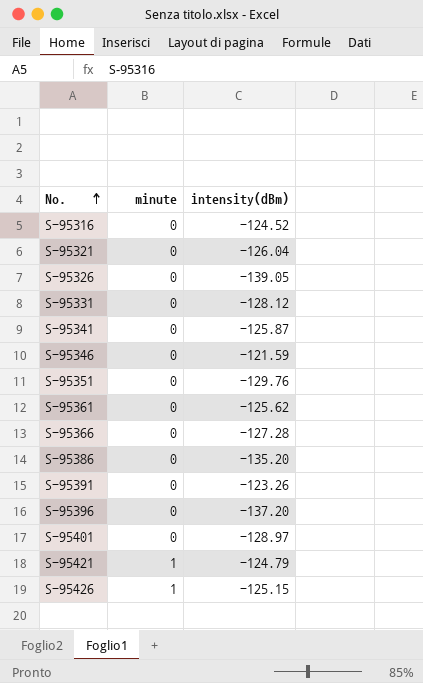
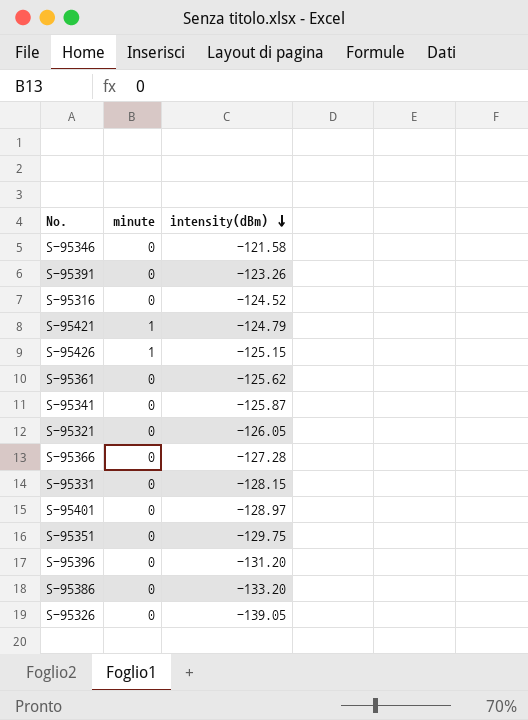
row order: No. ascending -> intensity(dBm) descending
S-95346 | intensity(dBm): -121.59 -> -121.58
S-95321 | intensity(dBm): -126.04 -> -126.05
S-95331 | intensity(dBm): -128.12 -> -128.15
S-95351 | intensity(dBm): -129.76 -> -129.75
S-95396 | intensity(dBm): -137.20 -> -131.20
S-95386 | intensity(dBm): -135.20 -> -133.20

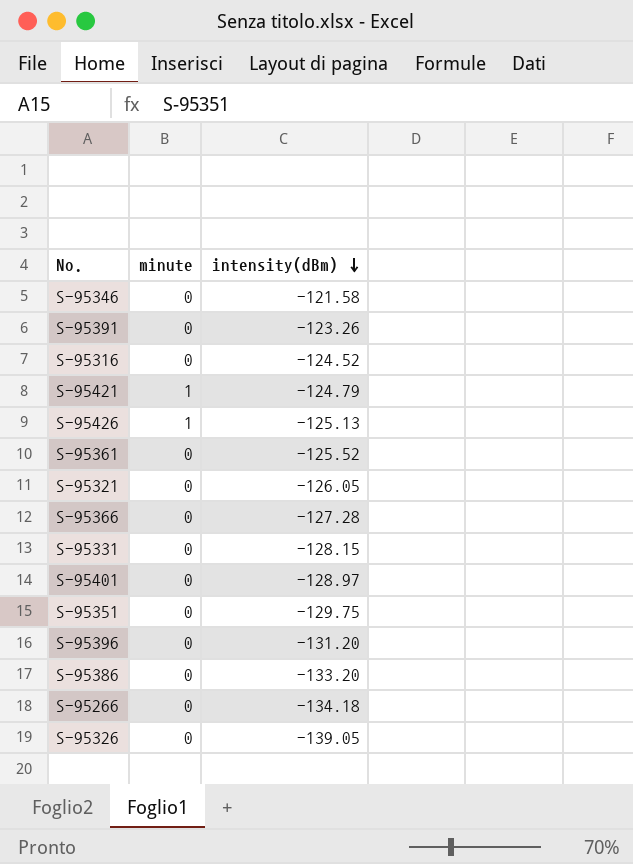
row S-95341: 0 | -125.87 -> none
S-95426 | intensity(dBm): -125.15 -> -125.13
S-95361 | intensity(dBm): -125.62 -> -125.52
row S-95266: none -> 0 | -134.18

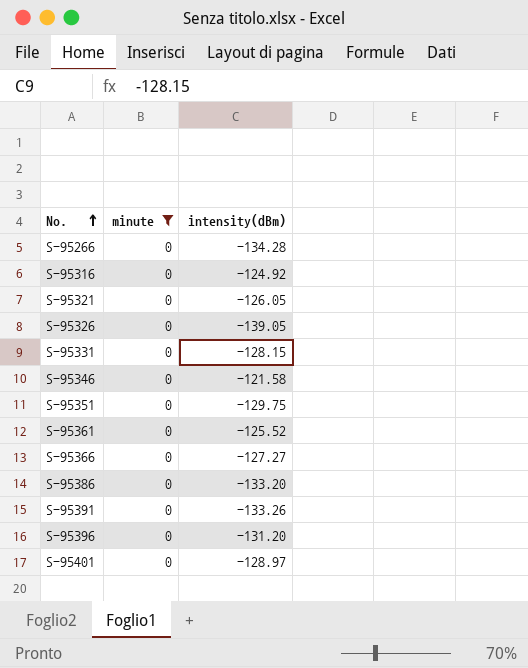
filter: none -> minute = 0
row order: intensity(dBm) descending -> No. ascending
S-95266 | intensity(dBm): -134.18 -> -134.28
S-95316 | intensity(dBm): -124.52 -> -124.92
S-95366 | intensity(dBm): -127.28 -> -127.27
S-95391 | intensity(dBm): -123.26 -> -133.26

